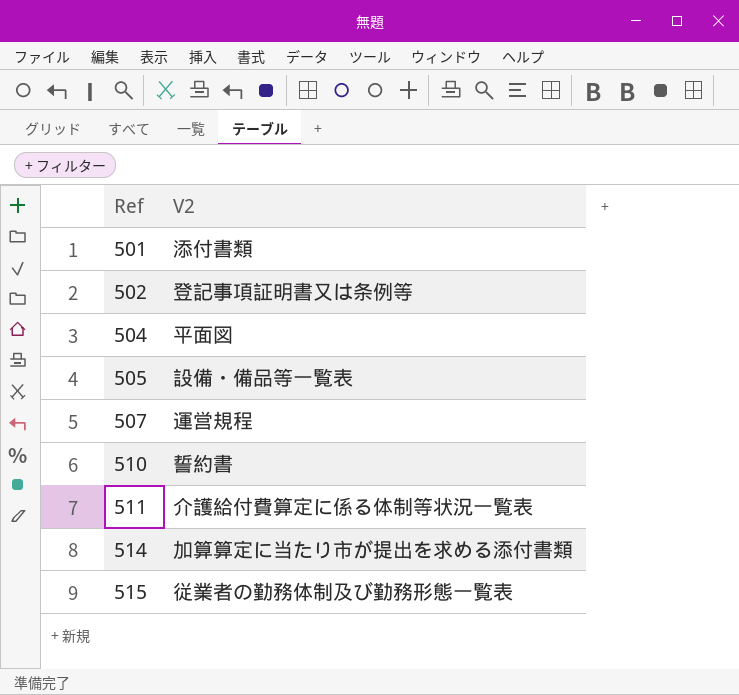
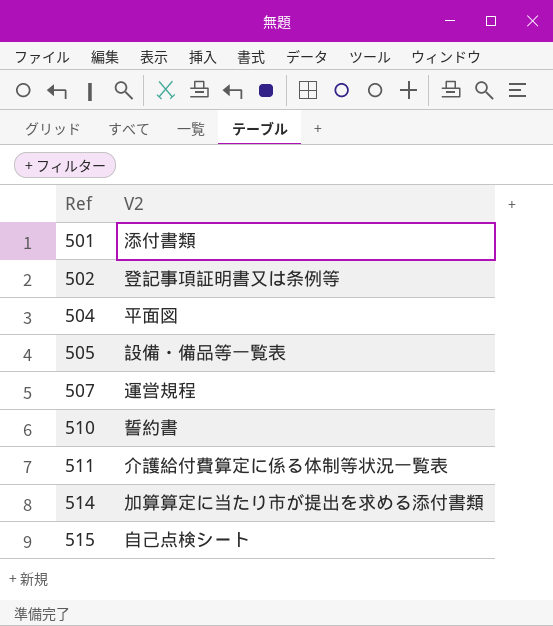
515 | V2: 従業者の勤務体制及び勤務形態一覧表 -> 自己点検シート

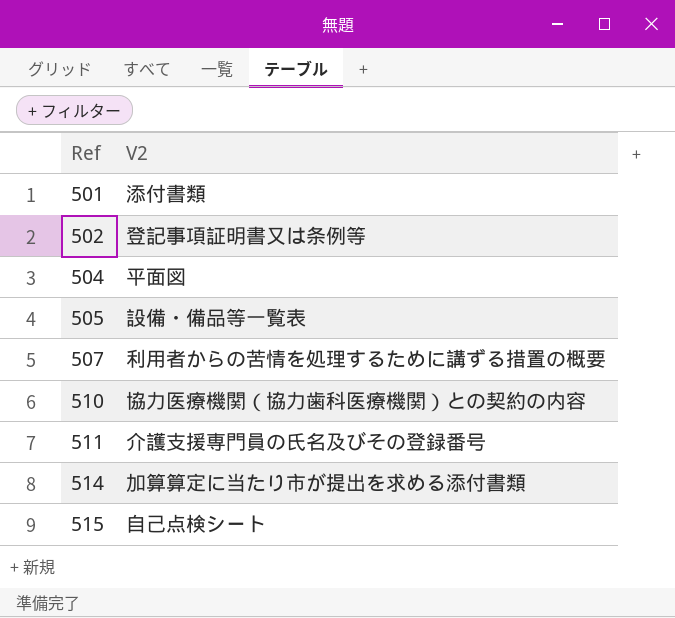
507 | V2: 運営規程 -> 利用者からの苦情を処理するために講ずる措置の概要
510 | V2: 誓約書 -> 協力医療機関（協力歯科医療機関）との契約の内容
511 | V2: 介護給付費算定に係る体制等状況一覧表 -> 介護支援専門員の氏名及びその登録番号

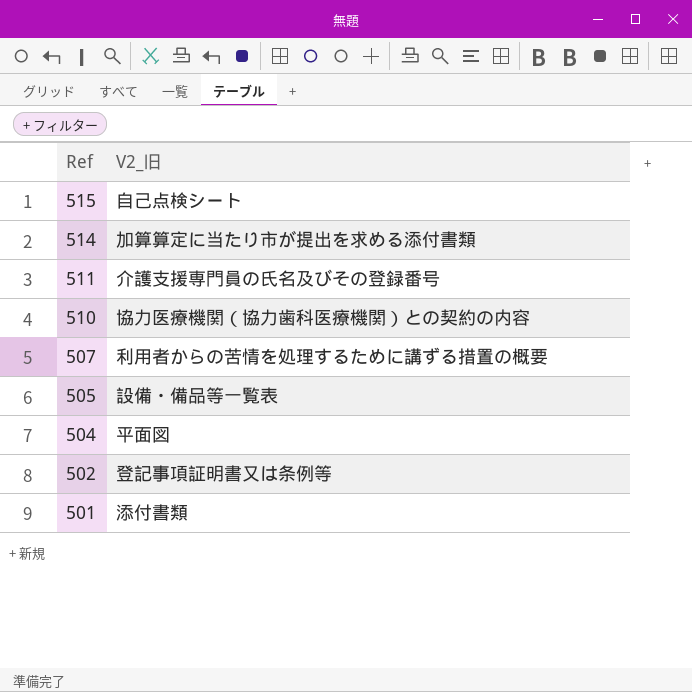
row order: Ref ascending -> Ref descending
column name: V2 -> V2_旧

